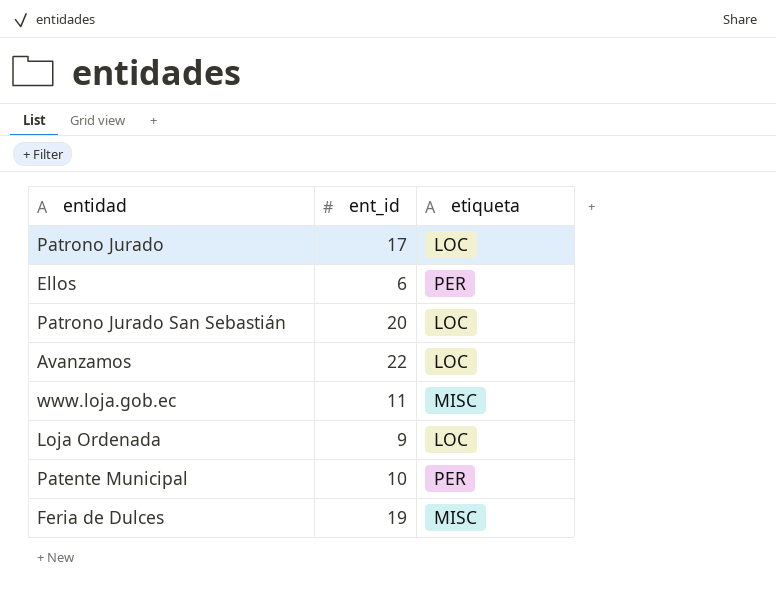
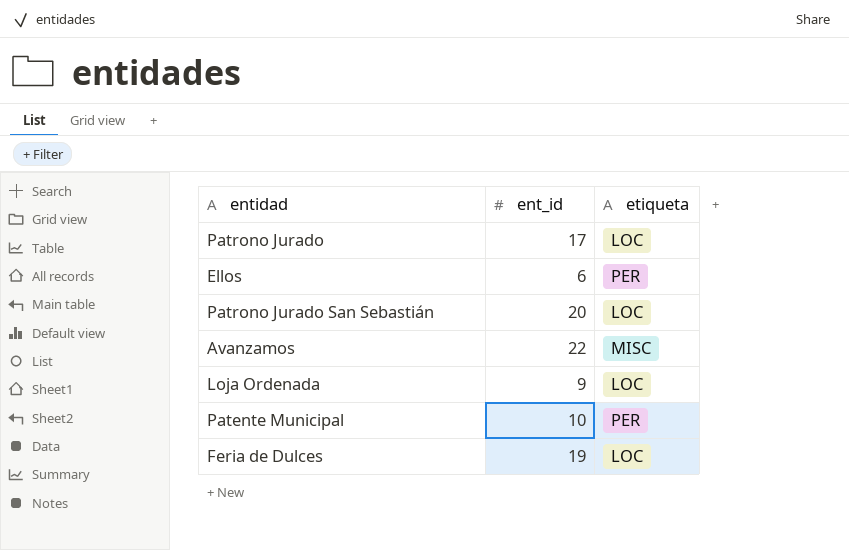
row www.loja.gob.ec: 11 | MISC -> none
Avanzamos | etiqueta: LOC -> MISC
Feria de Dulces | etiqueta: MISC -> LOC

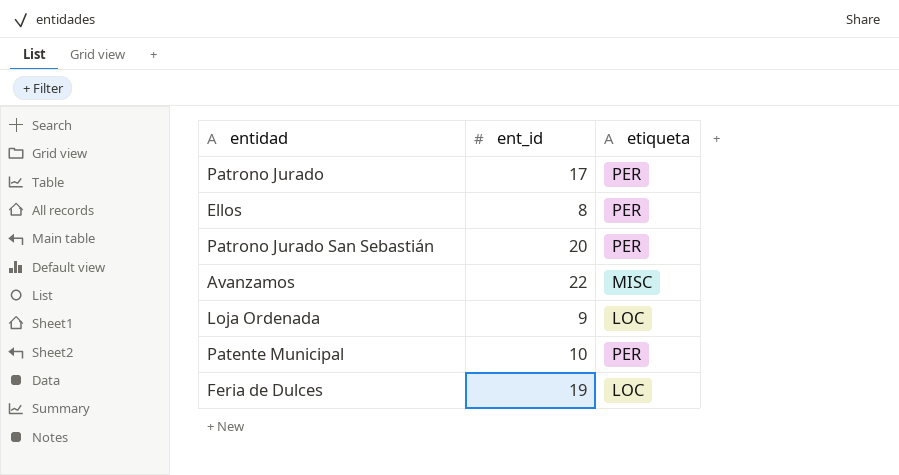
Patrono Jurado | etiqueta: LOC -> PER
Ellos | ent_id: 6 -> 8
Patrono Jurado San Sebastián | etiqueta: LOC -> PER

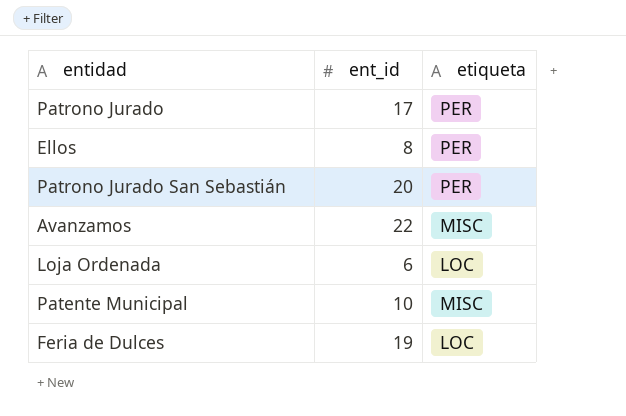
Loja Ordenada | ent_id: 9 -> 6
Patente Municipal | etiqueta: PER -> MISC

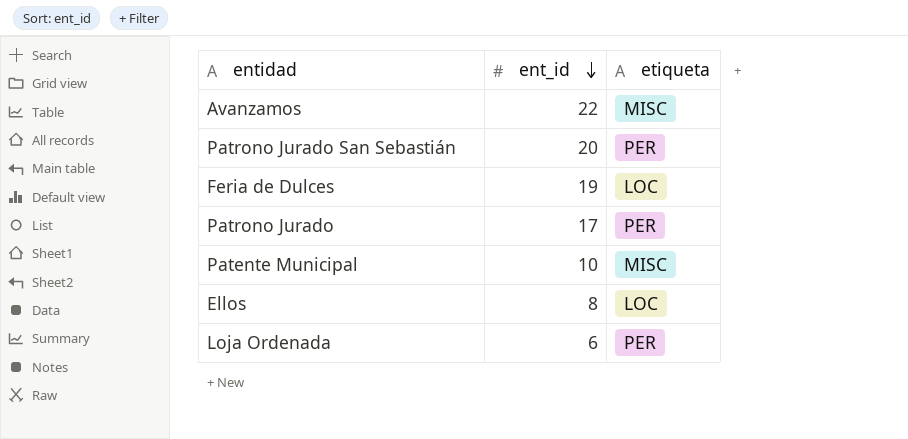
row order: none -> ent_id descending
Ellos | etiqueta: PER -> LOC
Loja Ordenada | etiqueta: LOC -> PER

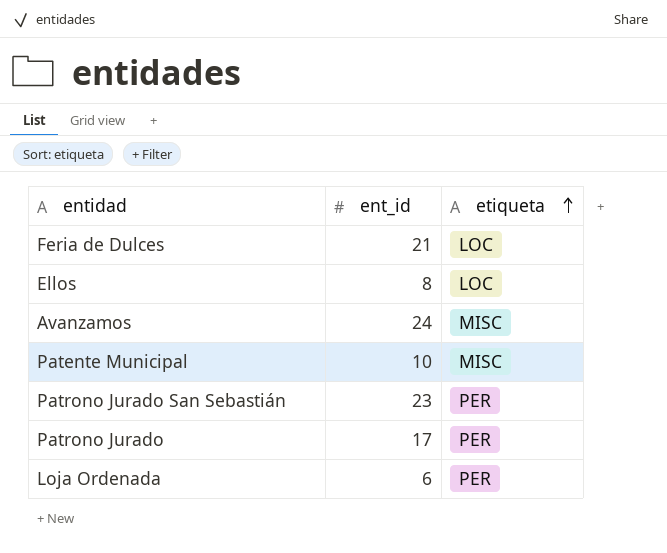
row order: ent_id descending -> etiqueta ascending
Feria de Dulces | ent_id: 19 -> 21
Avanzamos | ent_id: 22 -> 24
Patrono Jurado San Sebastián | ent_id: 20 -> 23

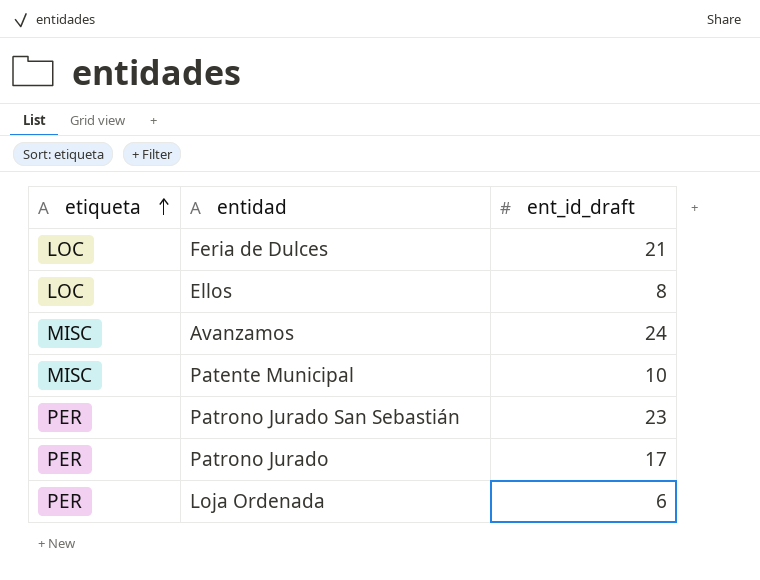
column etiqueta | position: 3 -> 1
column name: ent_id -> ent_id_draft

